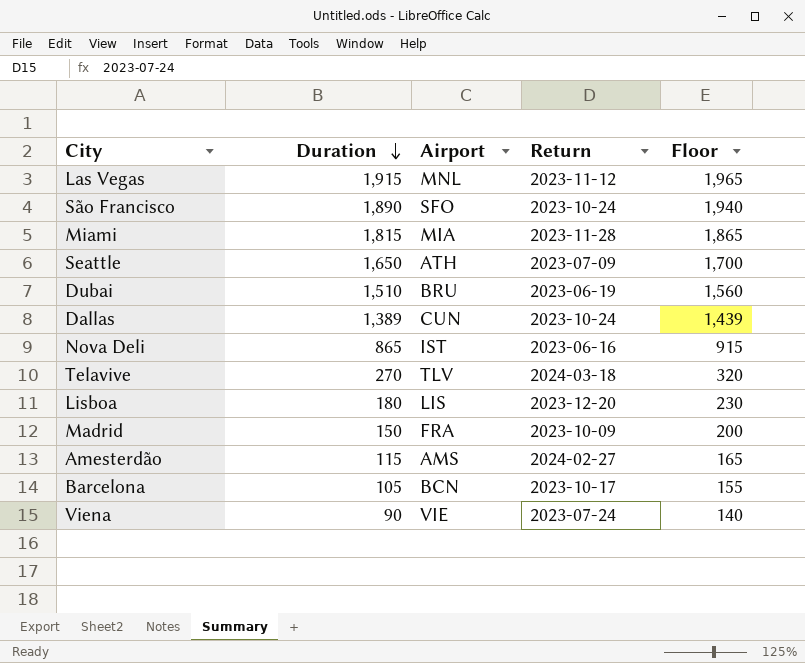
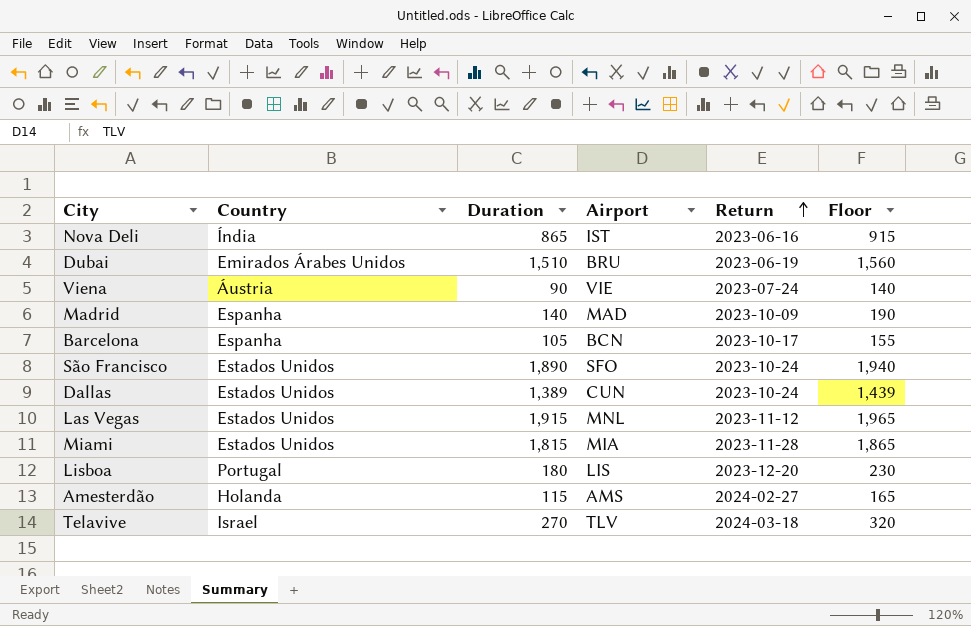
row order: Duration descending -> Return ascending
column Country | position: none -> 2
row Seattle: 1,650 | ATH | 2023-07-09 | 1,700 -> none
Madrid | Duration: 150 -> 140
Madrid | Airport: FRA -> MAD
Madrid | Floor: 200 -> 190

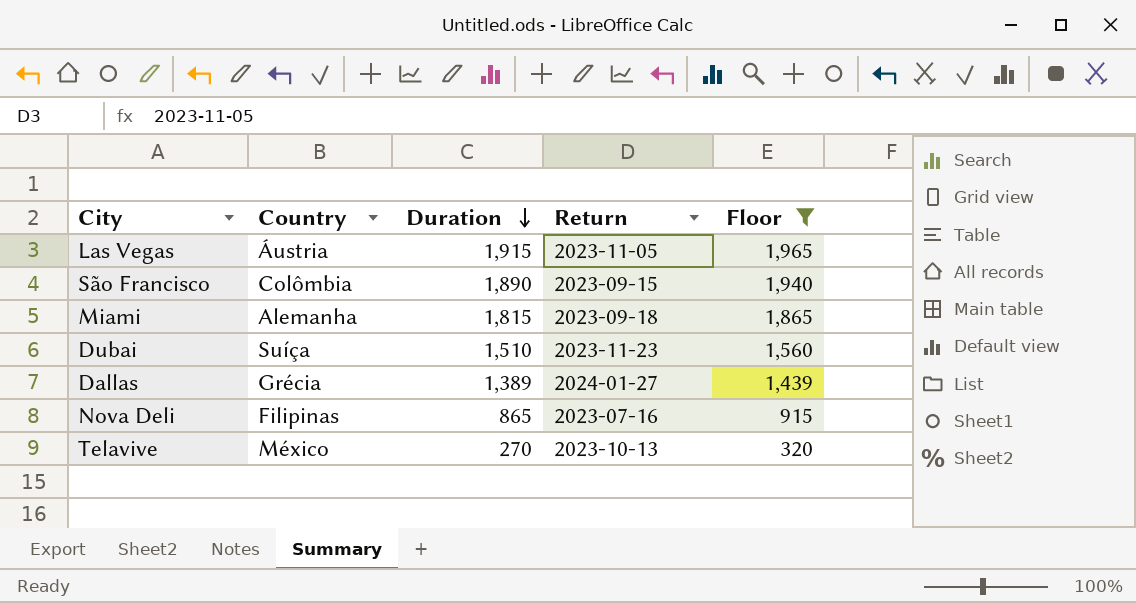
filter: none -> Floor >= 320
row order: Return ascending -> Duration descending
column Airport | position: 4 -> none
Las Vegas | Country: Estados Unidos -> Áustria
Las Vegas | Return: 2023-11-12 -> 2023-11-05
São Francisco | Country: Estados Unidos -> Colômbia
São Francisco | Return: 2023-10-24 -> 2023-09-15
Miami | Country: Estados Unidos -> Alemanha
Miami | Return: 2023-11-28 -> 2023-09-18
Dubai | Country: Emirados Árabes Unidos -> Suíça
Dubai | Return: 2023-06-19 -> 2023-11-23
Dallas | Country: Estados Unidos -> Grécia
Dallas | Return: 2023-10-24 -> 2024-01-27
Nova Deli | Country: Índia -> Filipinas
Nova Deli | Return: 2023-06-16 -> 2023-07-16
Telavive | Country: Israel -> México
Telavive | Return: 2024-03-18 -> 2023-10-13

